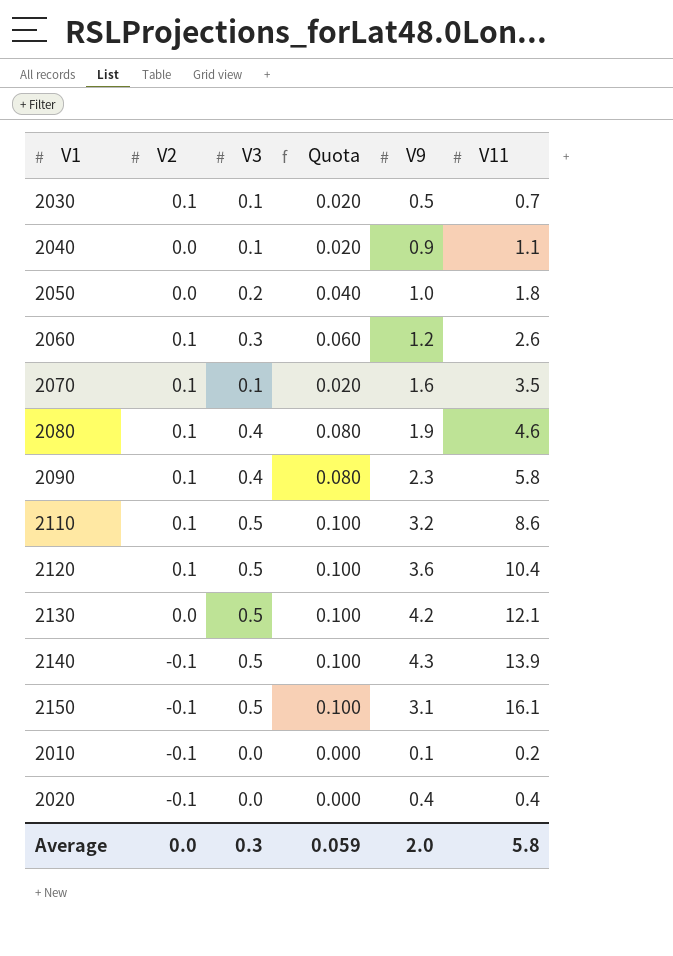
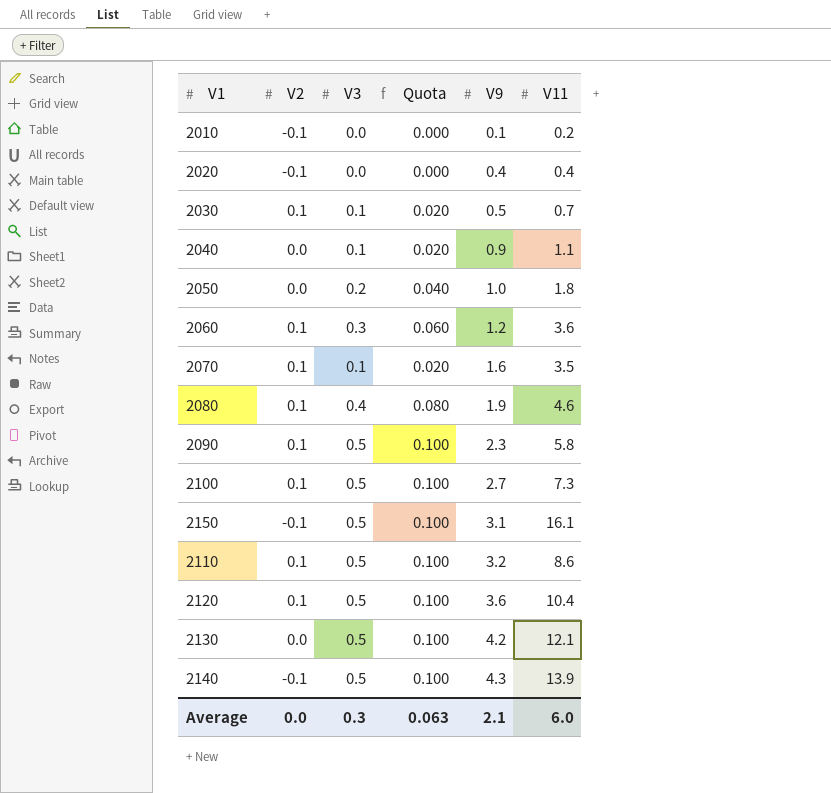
row order: none -> V9 ascending
2060 | V11: 2.6 -> 3.6
2090 | V3: 0.4 -> 0.5
2090 | Quota: 0.080 -> 0.100
row 2100: none -> 0.1 | 0.5 | 0.100 | 2.7 | 7.3
Average | Quota: 0.059 -> 0.063
Average | V9: 2.0 -> 2.1
Average | V11: 5.8 -> 6.0

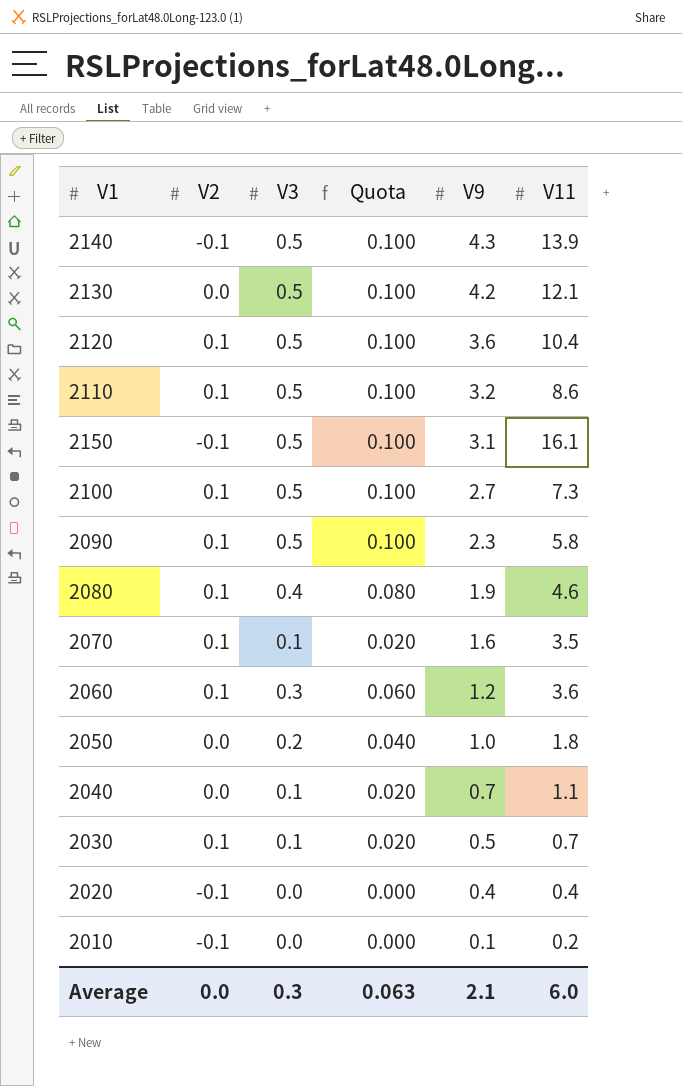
row order: V9 ascending -> V9 descending
2040 | V9: 0.9 -> 0.7

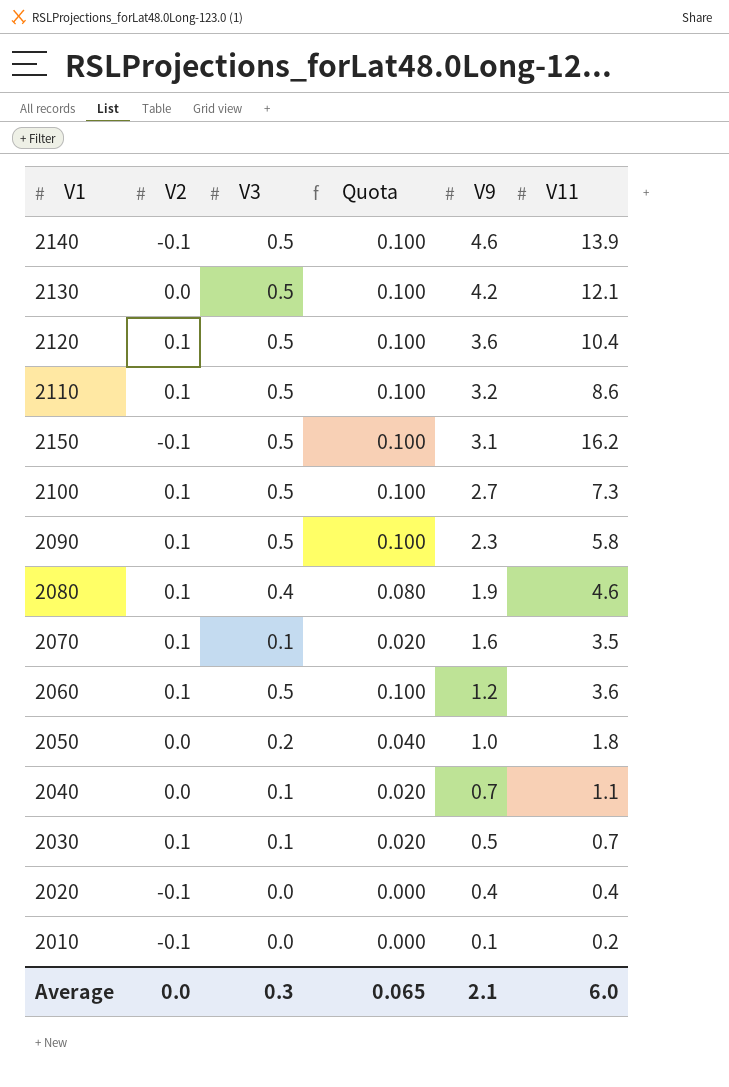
2140 | V9: 4.3 -> 4.6
2150 | V11: 16.1 -> 16.2
2060 | V3: 0.3 -> 0.5
2060 | Quota: 0.060 -> 0.100
Average | Quota: 0.063 -> 0.065

